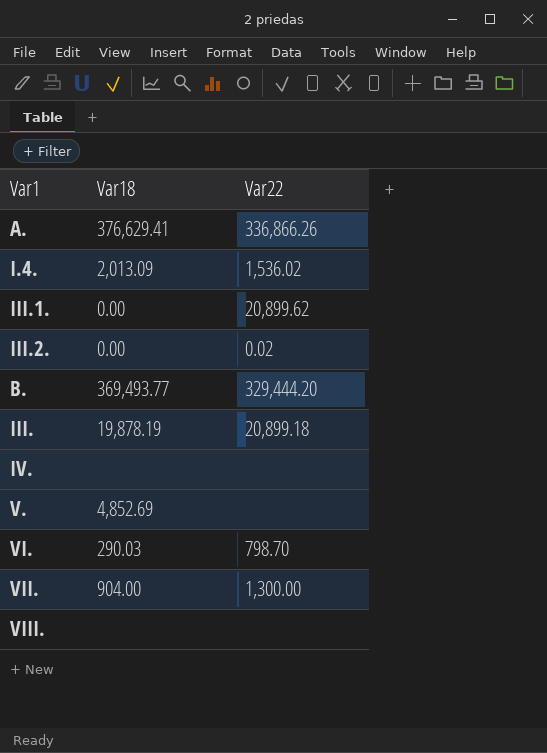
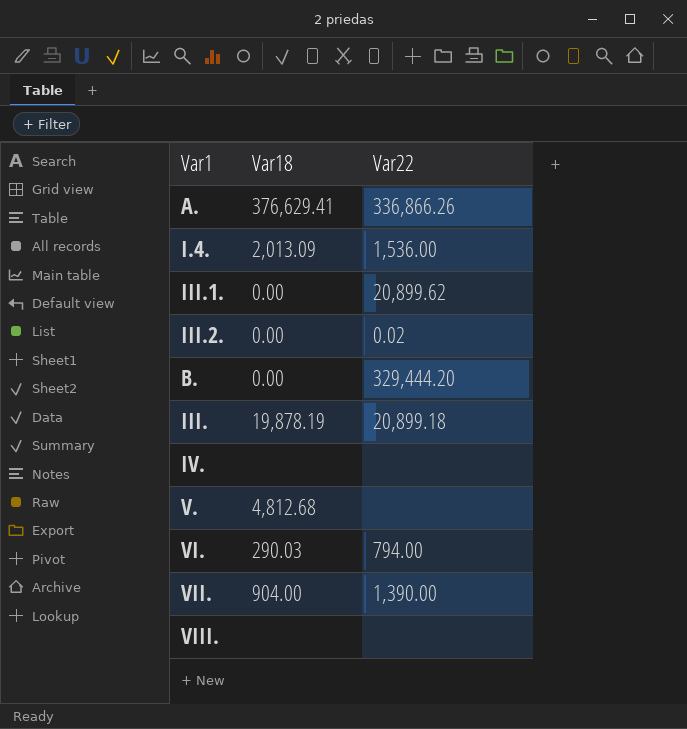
I.4. | Var22: 1,536.02 -> 1,536.00
B. | Var18: 369,493.77 -> 0.00
V. | Var18: 4,852.69 -> 4,812.68
VI. | Var22: 798.70 -> 794.00
VII. | Var22: 1,300.00 -> 1,390.00

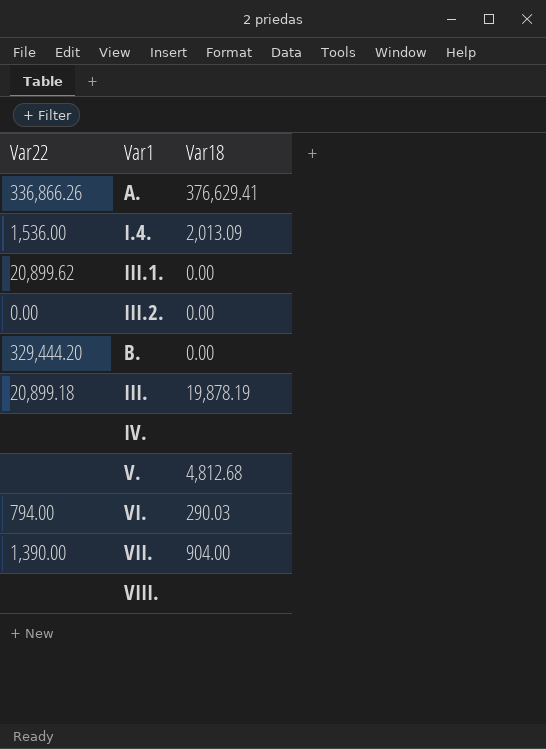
column Var22 | position: 3 -> 1
III.2. | Var22: 0.02 -> 0.00

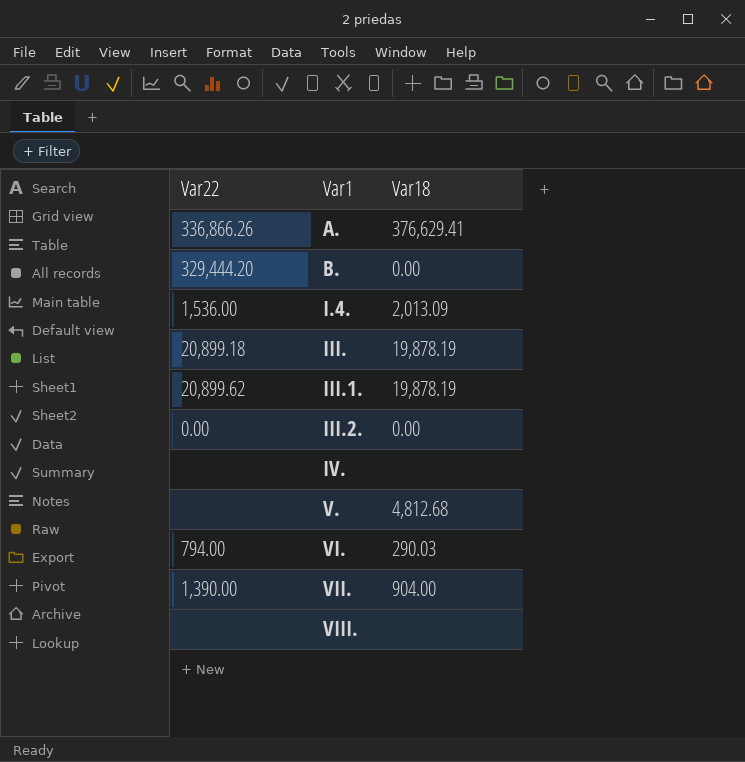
row order: none -> Var1 ascending
III.1. | Var18: 0.00 -> 19,878.19

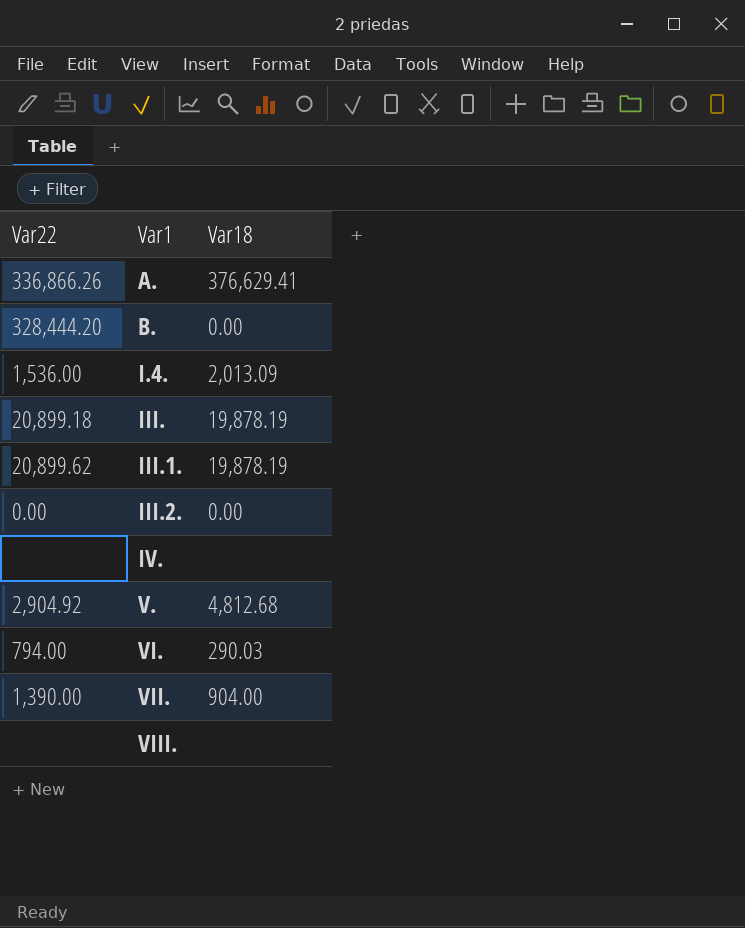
B. | Var22: 329,444.20 -> 328,444.20
V. | Var22: none -> 2,904.92

